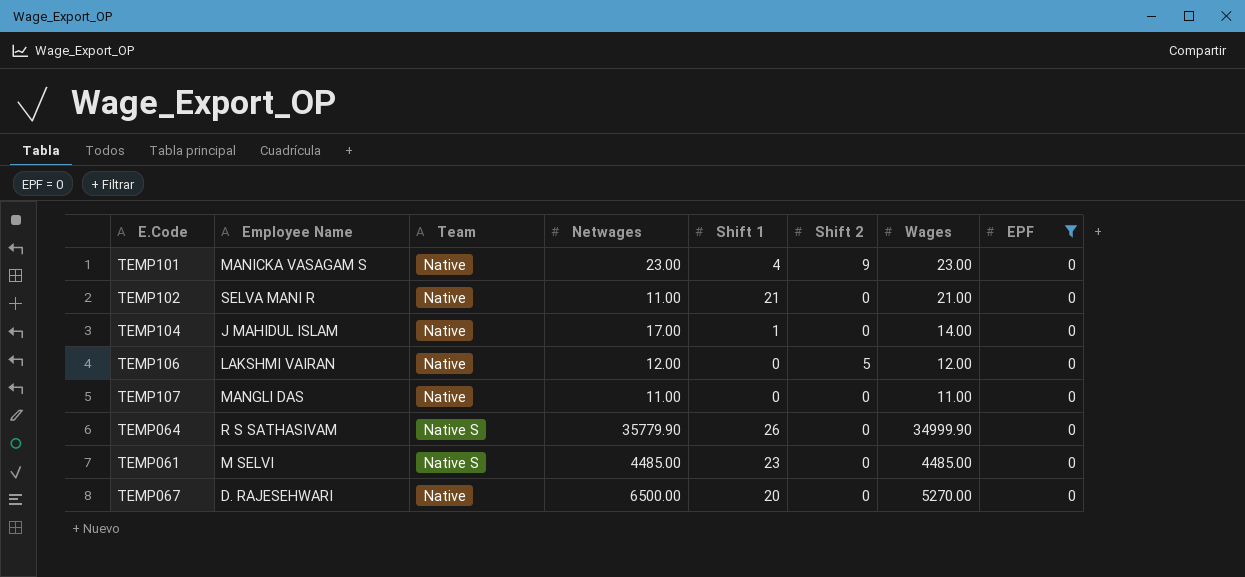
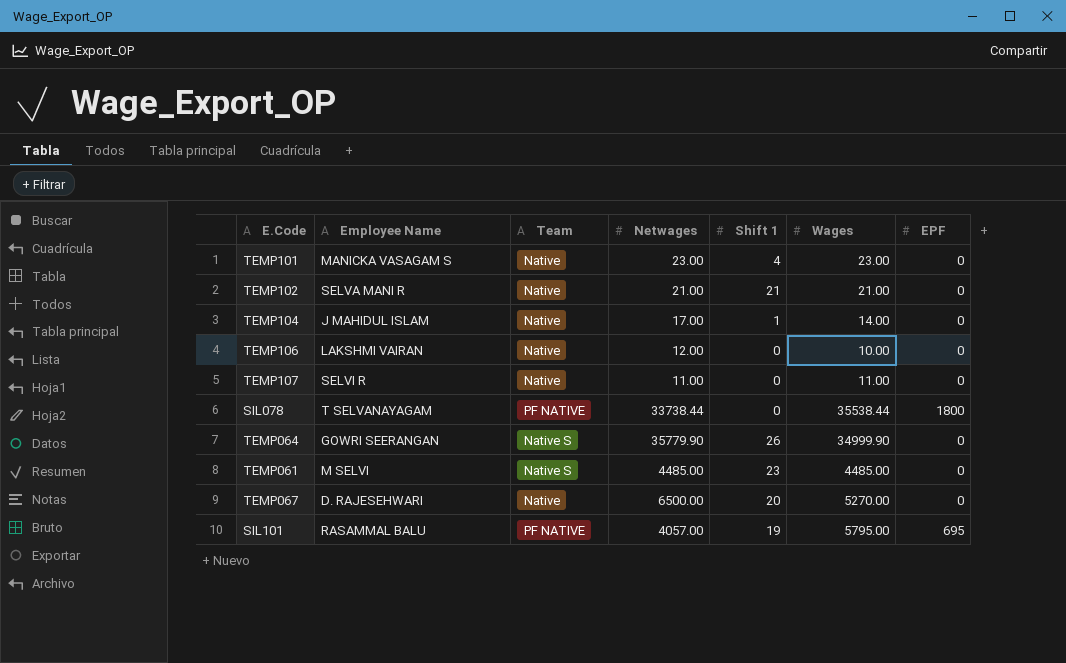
filter: EPF = 0 -> none
column Shift 2 | position: 6 -> none
TEMP102 | Netwages: 11.00 -> 21.00
TEMP106 | Wages: 12.00 -> 10.00
TEMP107 | Employee Name: MANGLI DAS -> SELVI R
TEMP064 | Employee Name: R S SATHASIVAM -> GOWRI SEERANGAN

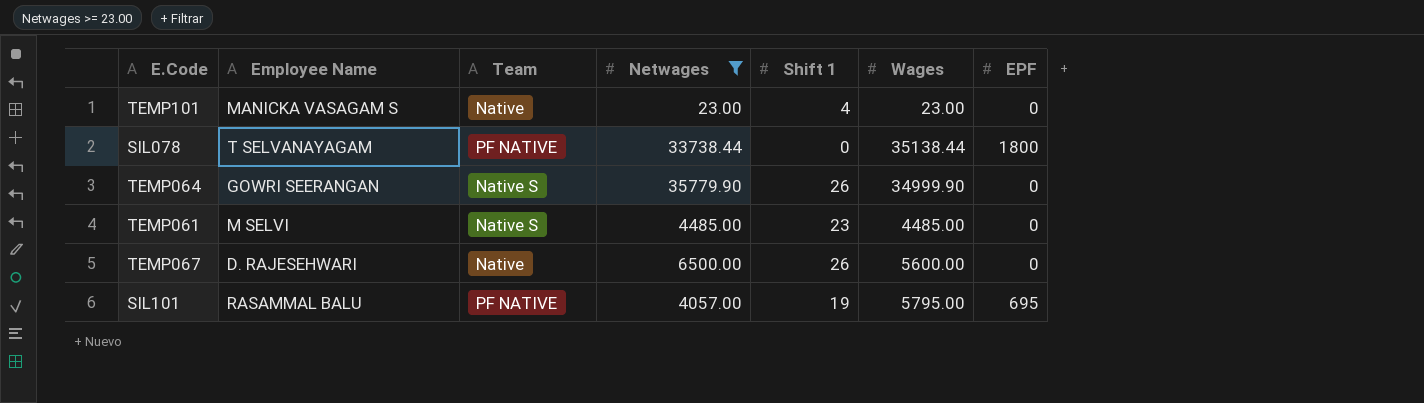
filter: none -> Netwages >= 23.00
SIL078 | Wages: 35538.44 -> 35138.44
TEMP067 | Shift 1: 20 -> 26
TEMP067 | Wages: 5270.00 -> 5600.00

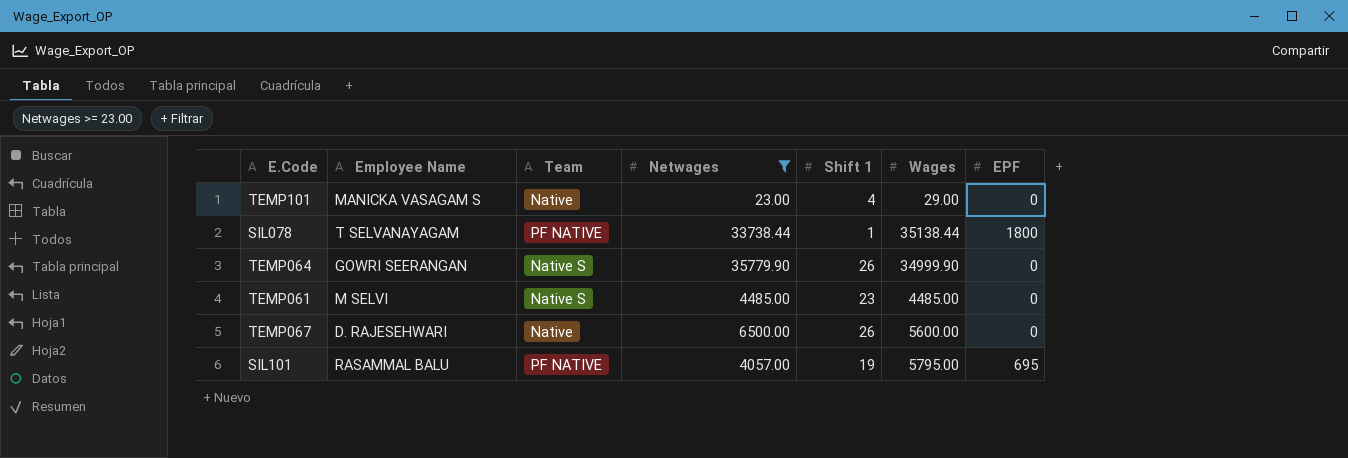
TEMP101 | Wages: 23.00 -> 29.00
SIL078 | Shift 1: 0 -> 1

